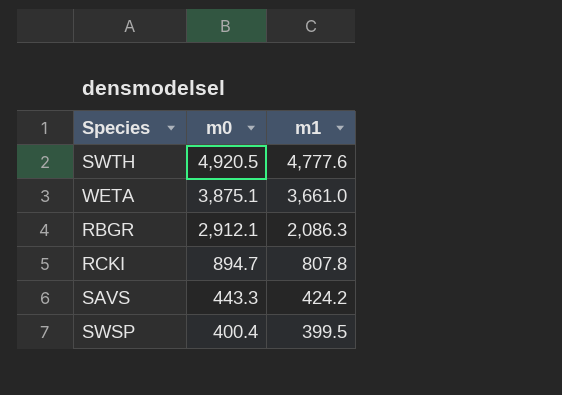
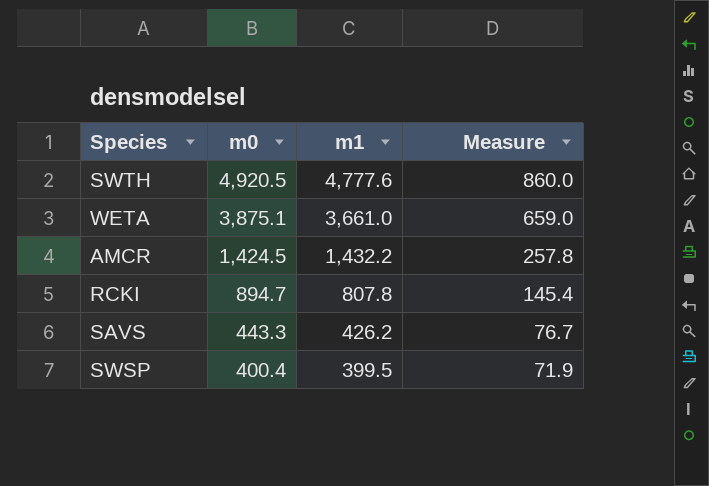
column Measure | formula: none -> [m1] * 0.18
row RBGR: 2,912.1 | 2,086.3 -> none
row AMCR: none -> 1,424.5 | 1,432.2 | 257.8
SAVS | m1: 424.2 -> 426.2

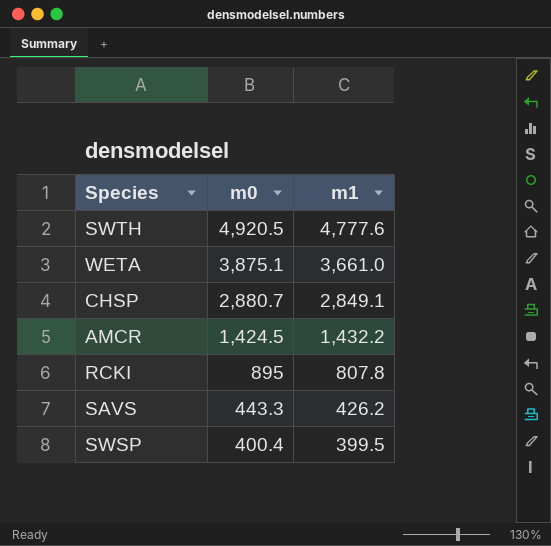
column Measure | formula: [m1] * 0.18 -> none
row CHSP: none -> 2,880.7 | 2,849.1
RCKI | m0: 894.7 -> 895

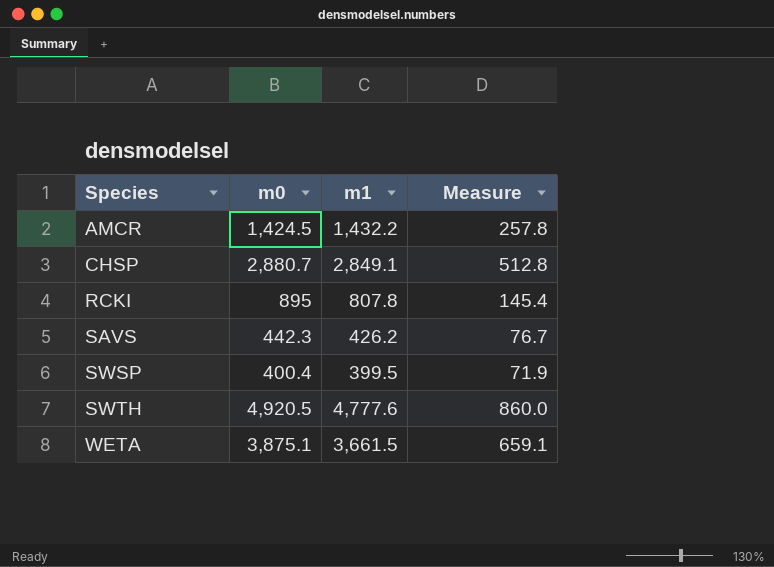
row order: m0 descending -> Species ascending
column Measure | formula: none -> [m1] * 0.18
SAVS | m0: 443.3 -> 442.3
WETA | m1: 3,661.0 -> 3,661.5

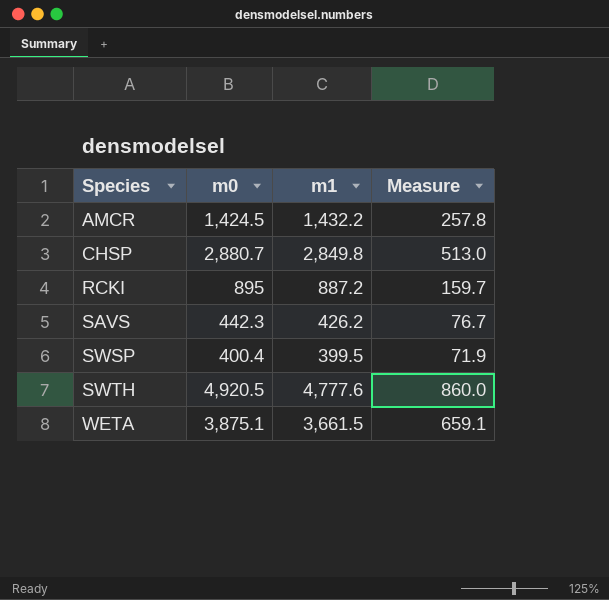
CHSP | m1: 2,849.1 -> 2,849.8
CHSP | Measure: 512.8 -> 513.0
RCKI | m1: 807.8 -> 887.2
RCKI | Measure: 145.4 -> 159.7

